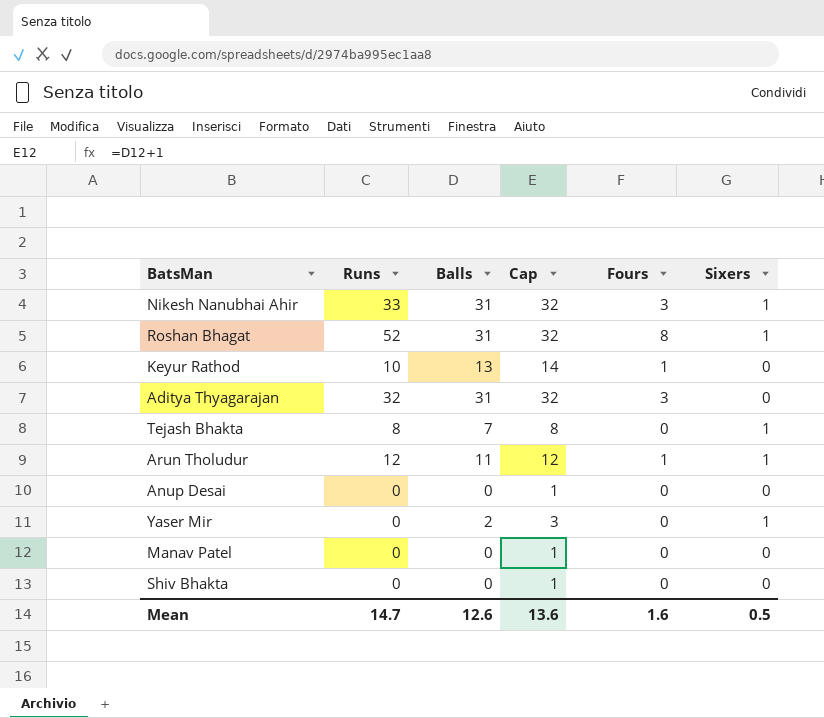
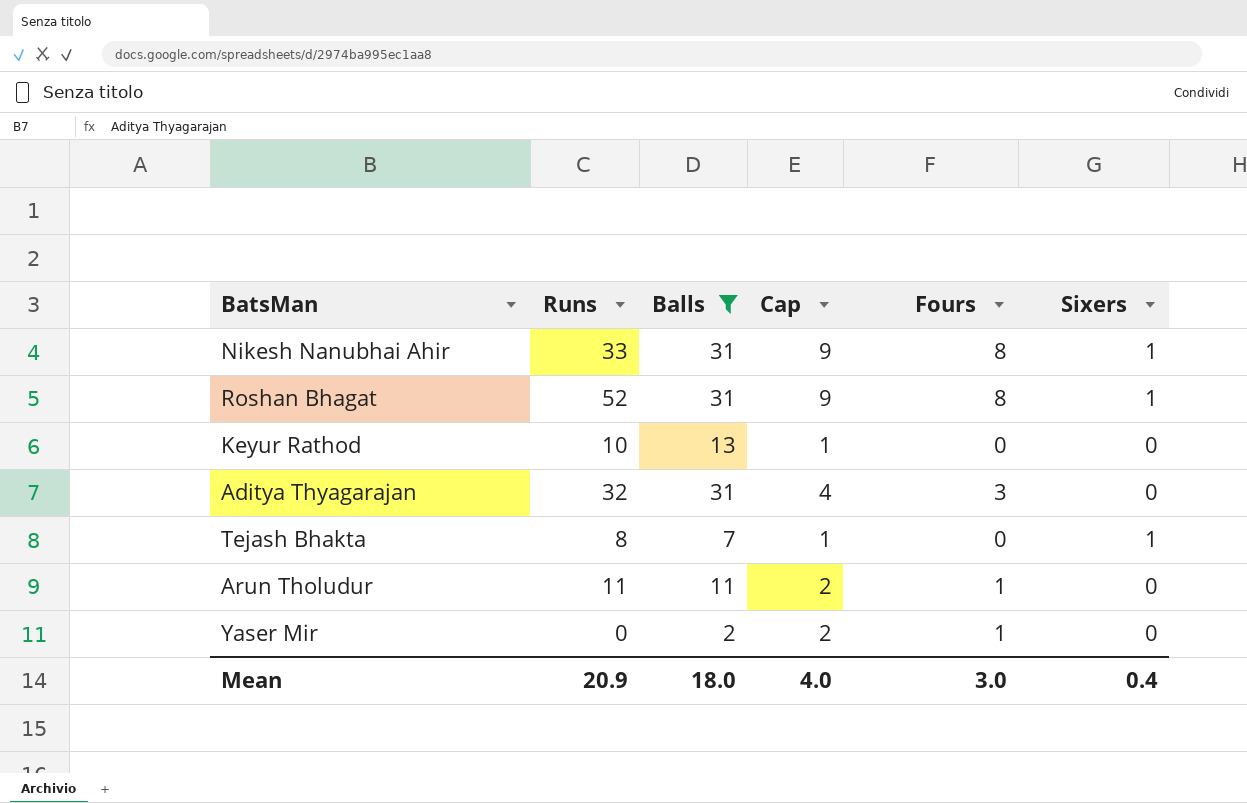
filter: none -> Balls != 0
column Cap | formula: [Balls] + 1 -> [Fours] + 1
Nikesh Nanubhai Ahir | Fours: 3 -> 8
Keyur Rathod | Fours: 1 -> 0
Arun Tholudur | Runs: 12 -> 11
Arun Tholudur | Sixers: 1 -> 0
Yaser Mir | Fours: 0 -> 1
Yaser Mir | Sixers: 1 -> 0
Mean | Runs: 14.7 -> 20.9
Mean | Balls: 12.6 -> 18.0
Mean | Cap: 13.6 -> 4.0
Mean | Fours: 1.6 -> 3.0
Mean | Sixers: 0.5 -> 0.4

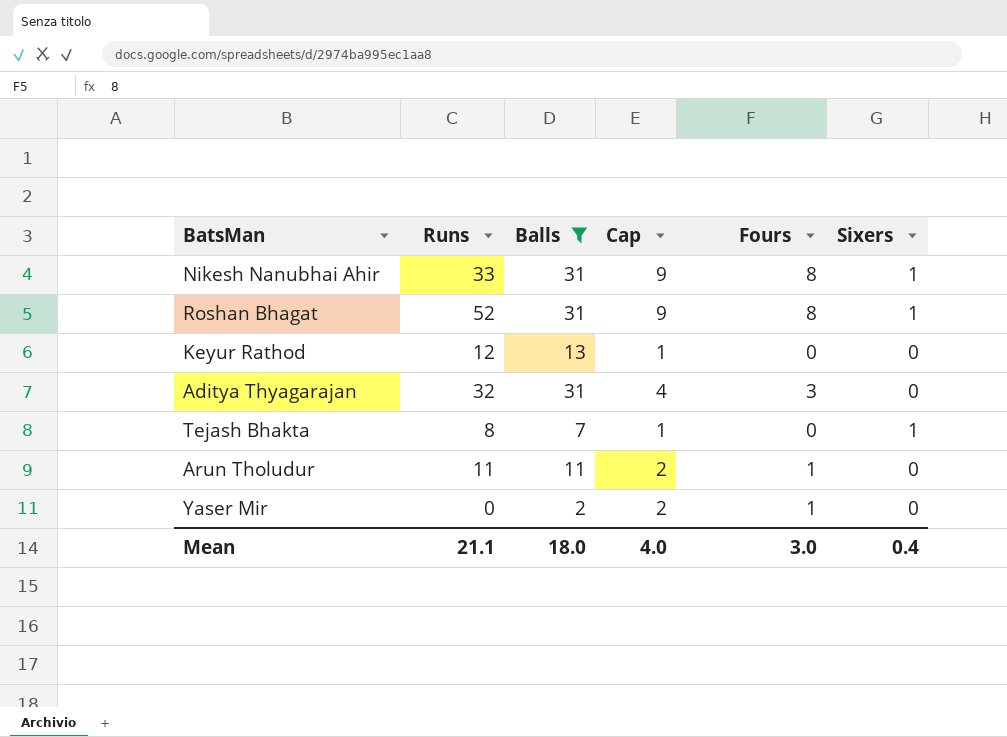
Keyur Rathod | Runs: 10 -> 12
Mean | Runs: 20.9 -> 21.1

